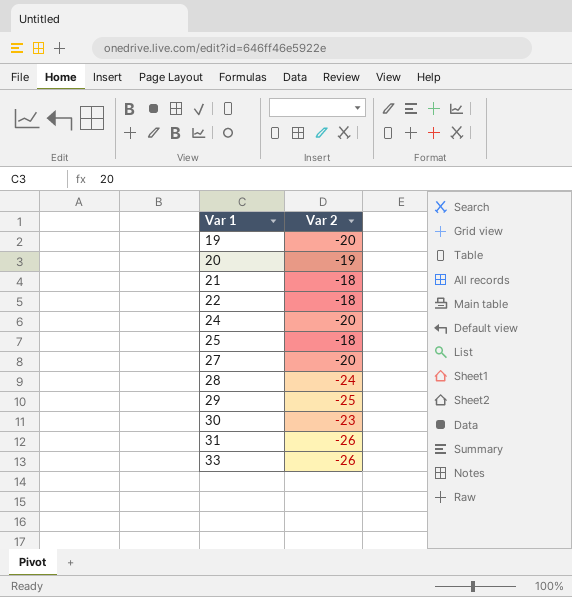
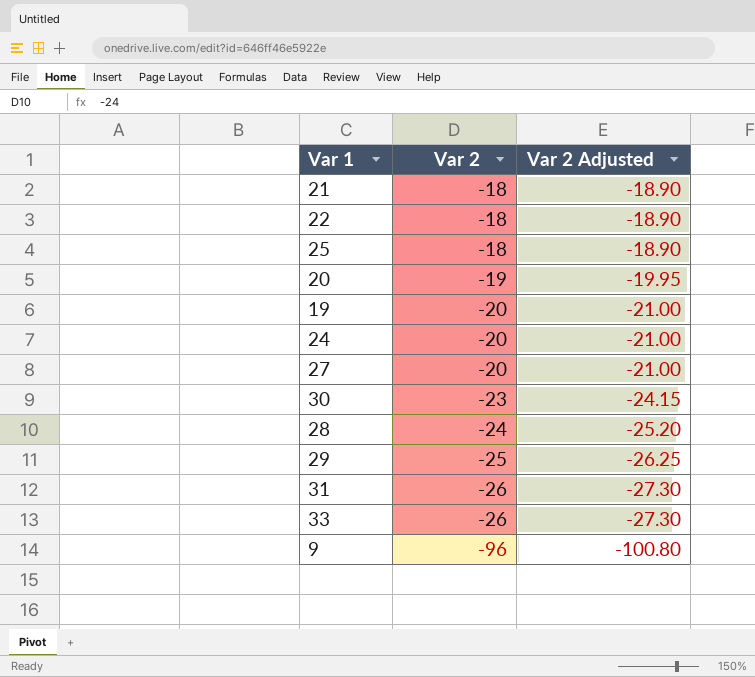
row order: Var 1 ascending -> Var 2 descending
column Var 2 Adjusted | formula: none -> [Var 2] * 1.05
row 9: none -> -96 | -100.80

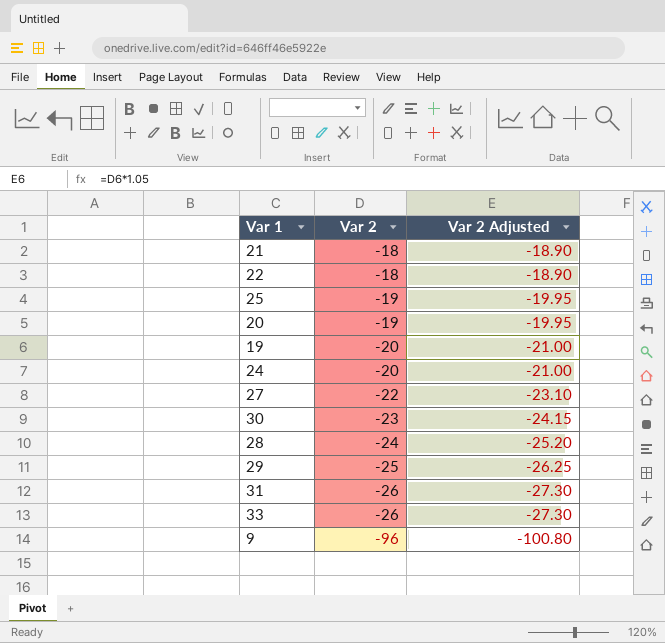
25 | Var 2: -18 -> -19
25 | Var 2 Adjusted: -18.90 -> -19.95
27 | Var 2: -20 -> -22
27 | Var 2 Adjusted: -21.00 -> -23.10

